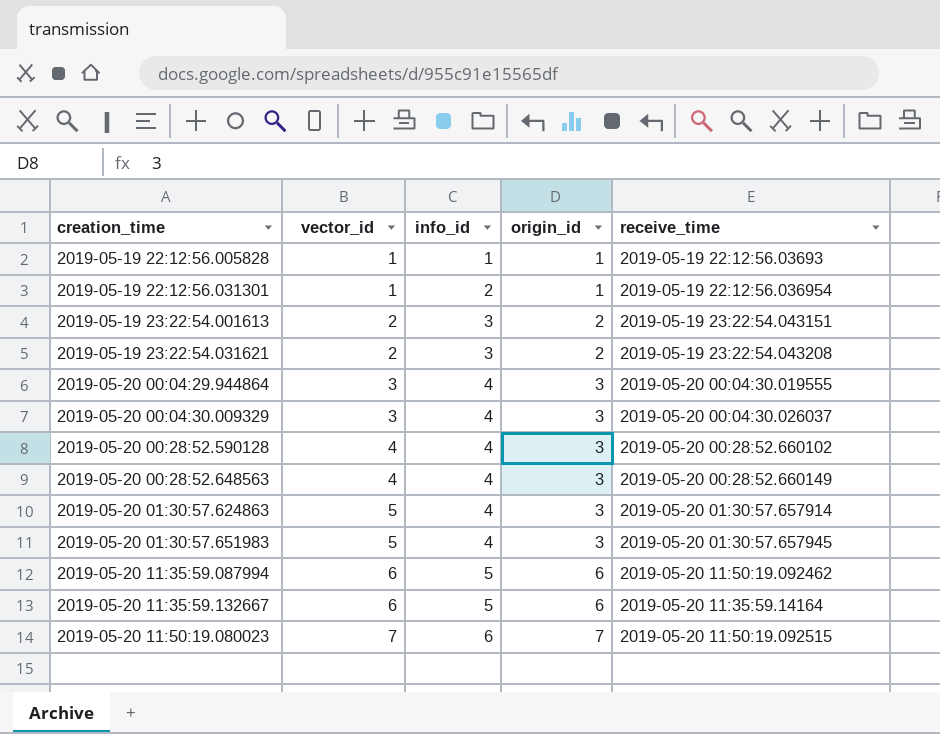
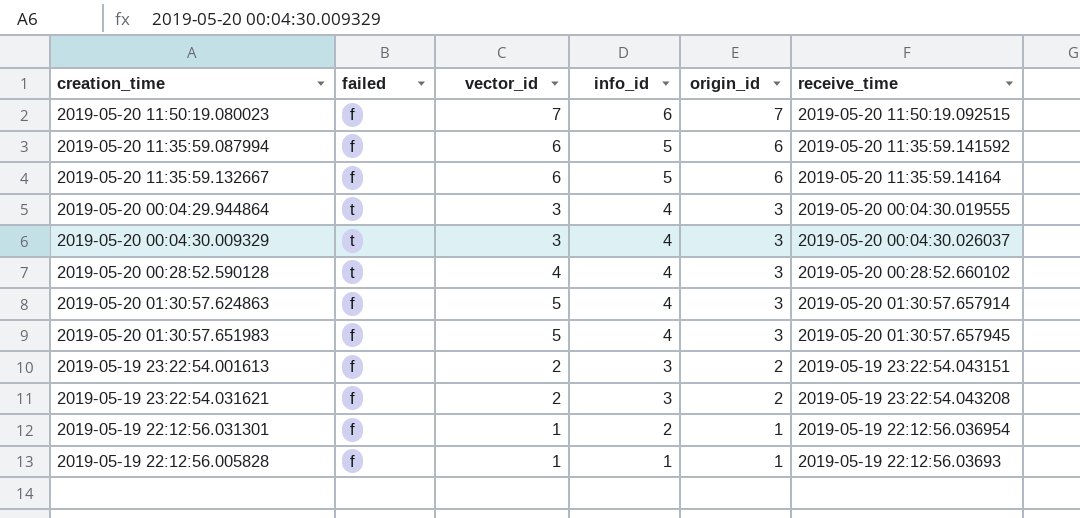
row order: creation_time ascending -> info_id descending
column failed | position: none -> 2
row 2019-05-20 00:28:52.648563: 4 | 4 | 3 | 2019-05-20 00:28:52.660149 -> none
2019-05-20 11:35:59.087994 | receive_time: 2019-05-20 11:50:19.092462 -> 2019-05-20 11:35:59.141592

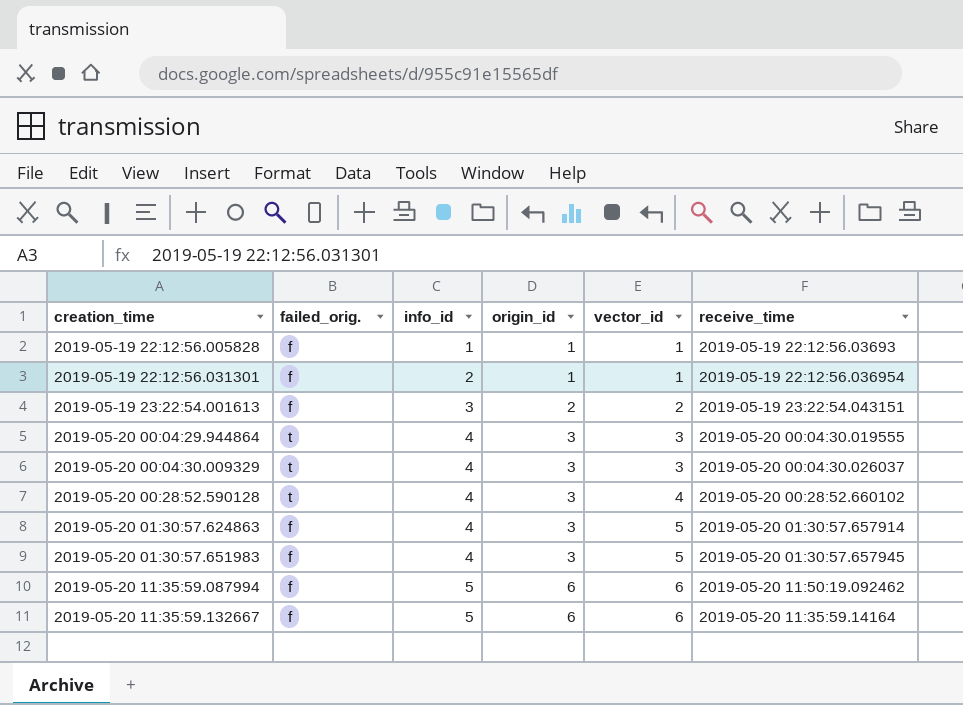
row order: info_id descending -> creation_time ascending
column name: failed -> failed_orig.
column vector_id | position: 3 -> 5
row 2019-05-20 11:50:19.080023: f | 7 | 6 | 7 | 2019-05-20 11:50:19.092515 -> none
row 2019-05-19 23:22:54.031621: f | 2 | 3 | 2 | 2019-05-19 23:22:54.043208 -> none
2019-05-20 11:35:59.087994 | receive_time: 2019-05-20 11:35:59.141592 -> 2019-05-20 11:50:19.092462

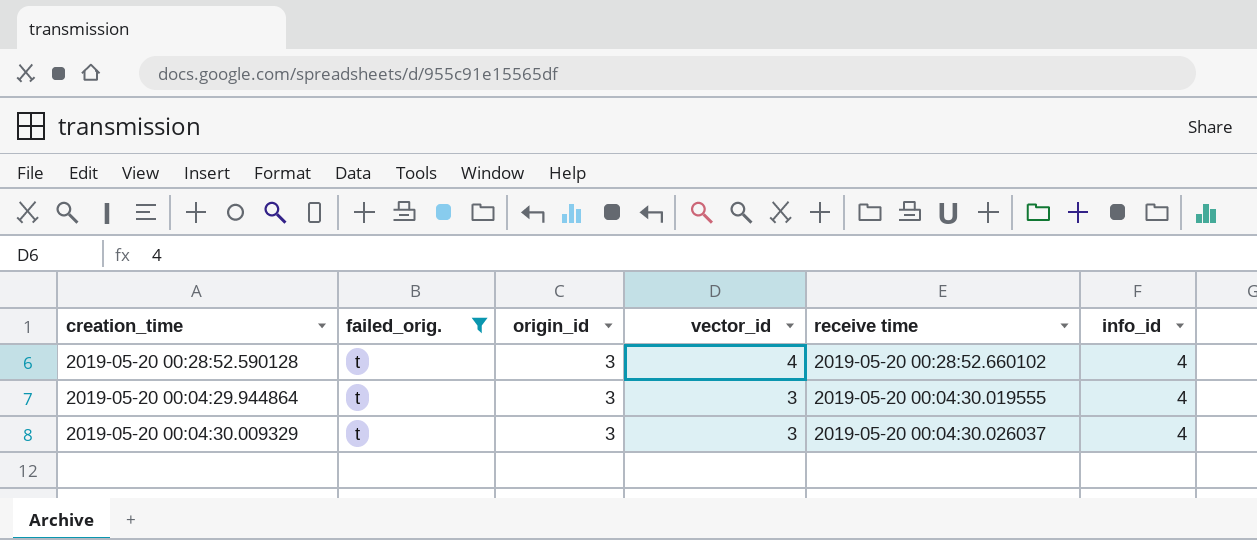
filter: none -> failed_orig. = t
row order: creation_time ascending -> vector_id descending
column name: receive_time -> receive time
column info_id | position: 3 -> 6

